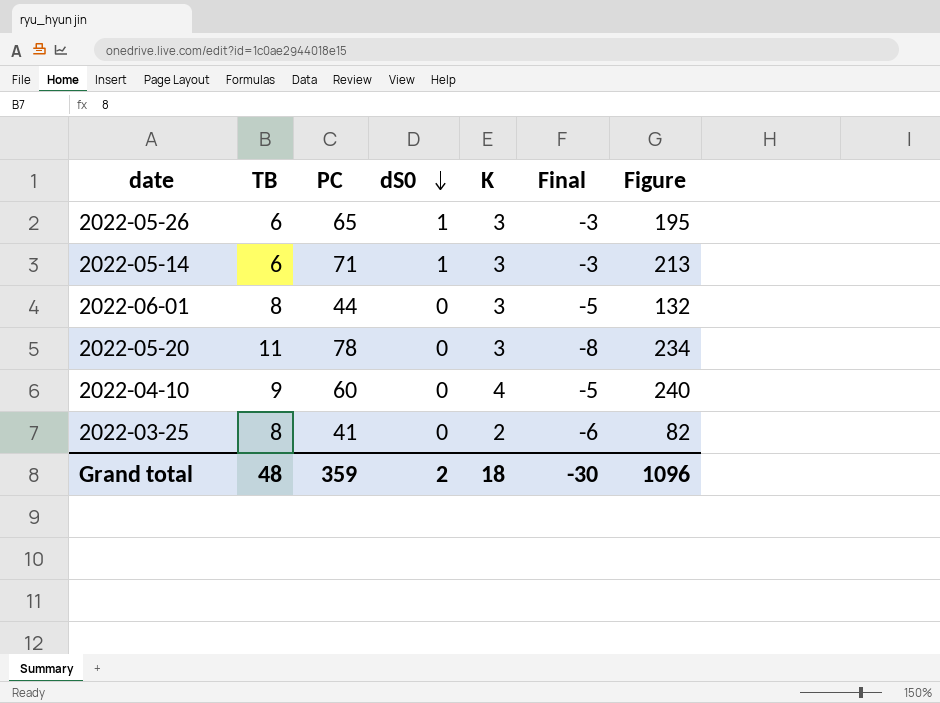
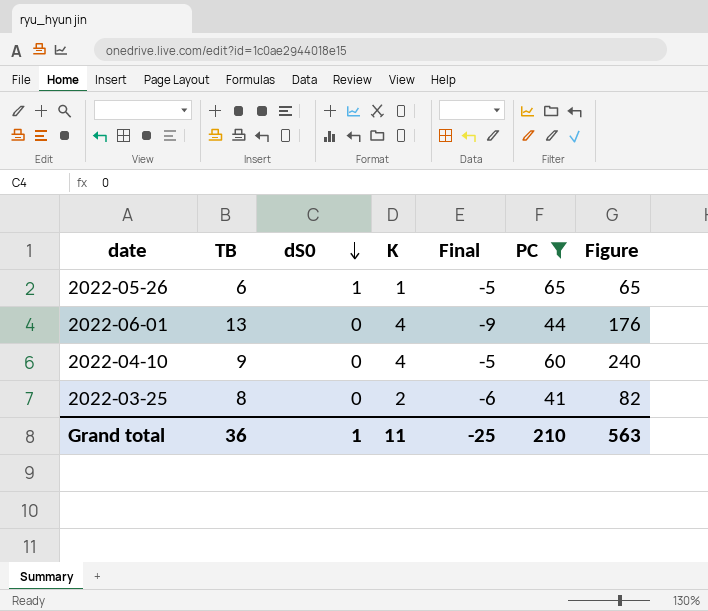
filter: none -> PC <= 65
column PC | position: 3 -> 6
2022-05-26 | K: 3 -> 1
2022-05-26 | Final: -3 -> -5
2022-05-26 | Figure: 195 -> 65
2022-06-01 | TB: 8 -> 13
2022-06-01 | K: 3 -> 4
2022-06-01 | Final: -5 -> -9
2022-06-01 | Figure: 132 -> 176
Grand total | TB: 48 -> 36
Grand total | dS0: 2 -> 1
Grand total | K: 18 -> 11
Grand total | Final: -30 -> -25
Grand total | PC: 359 -> 210
Grand total | Figure: 1096 -> 563

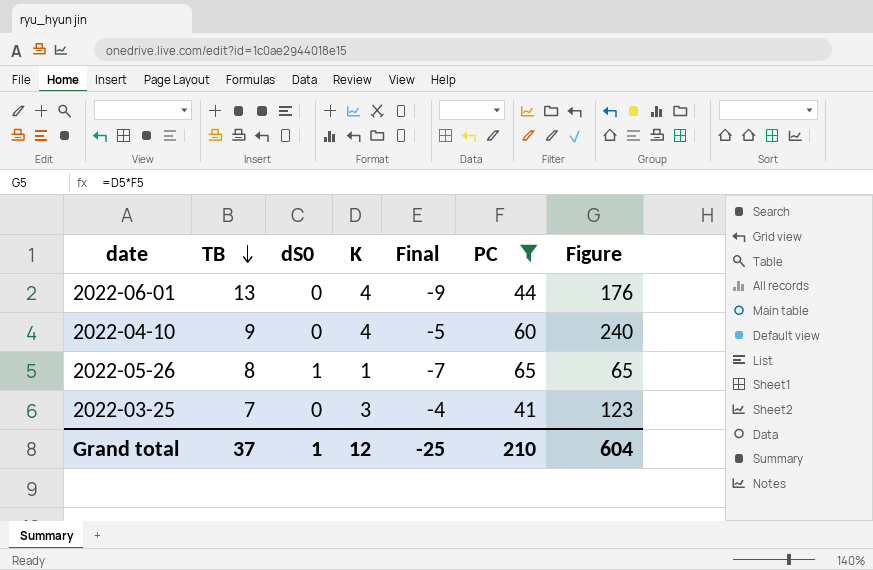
row order: dS0 descending -> TB descending
2022-05-26 | TB: 6 -> 8
2022-05-26 | Final: -5 -> -7
2022-03-25 | TB: 8 -> 7
2022-03-25 | K: 2 -> 3
2022-03-25 | Final: -6 -> -4
2022-03-25 | Figure: 82 -> 123
Grand total | TB: 36 -> 37
Grand total | K: 11 -> 12
Grand total | Figure: 563 -> 604

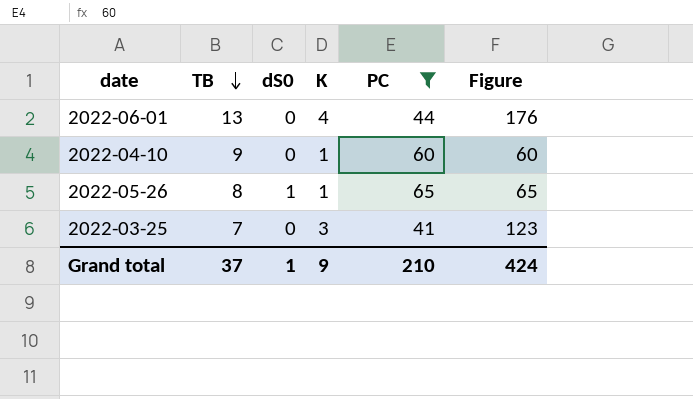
column Final | formula: [K] - [TB] -> none
2022-04-10 | K: 4 -> 1
2022-04-10 | Figure: 240 -> 60
Grand total | K: 12 -> 9
Grand total | Figure: 604 -> 424

